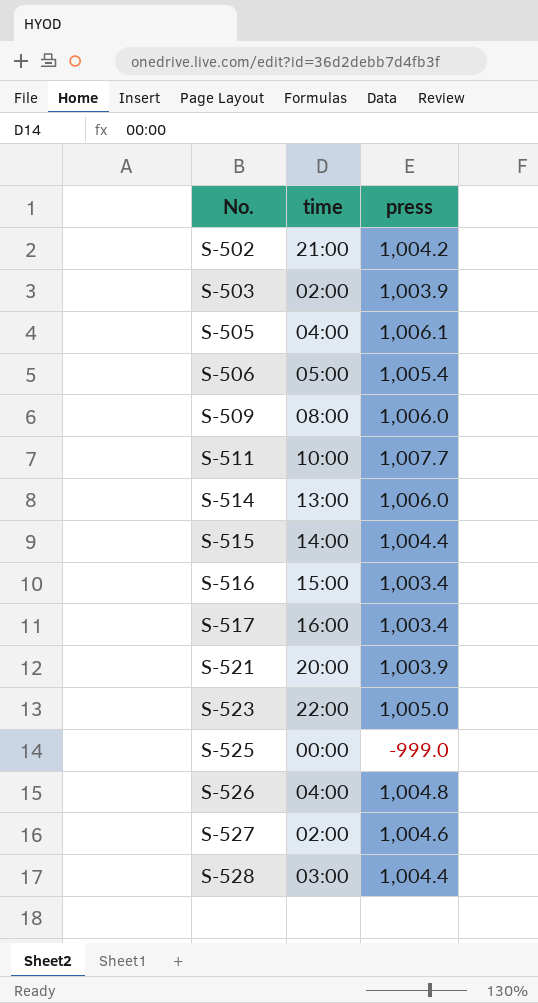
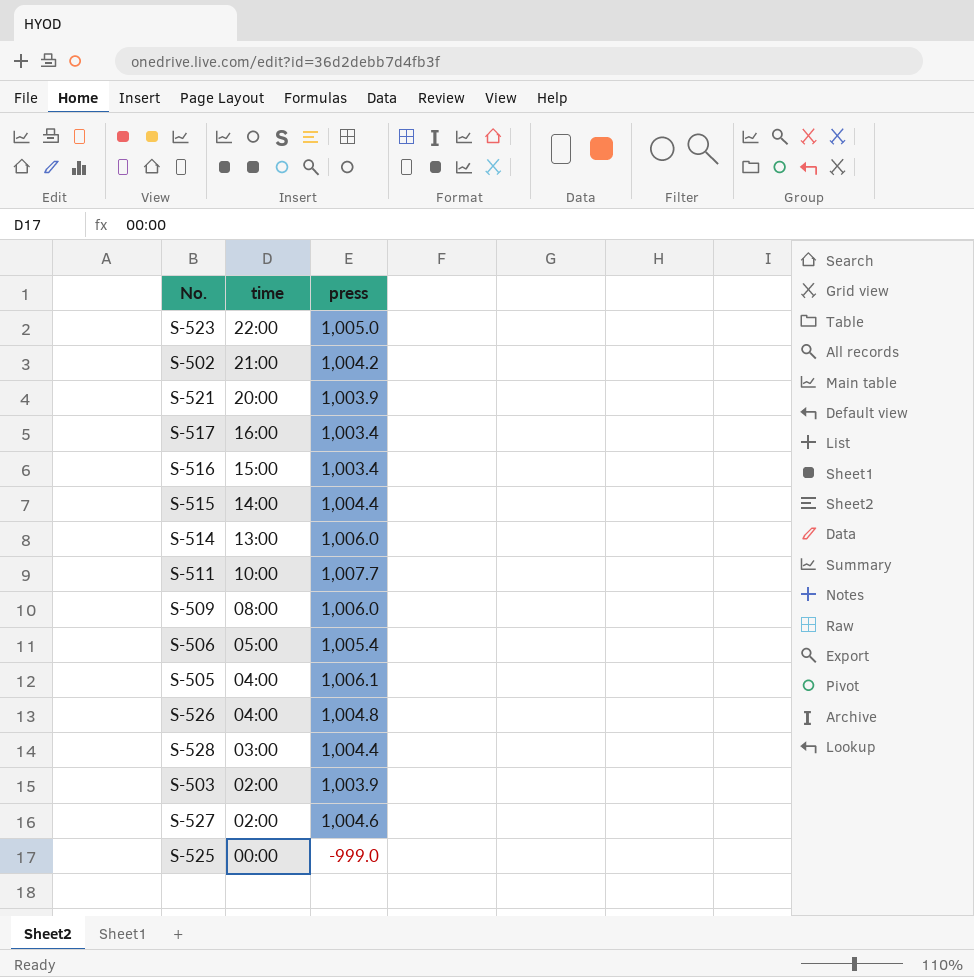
row order: No. ascending -> time descending

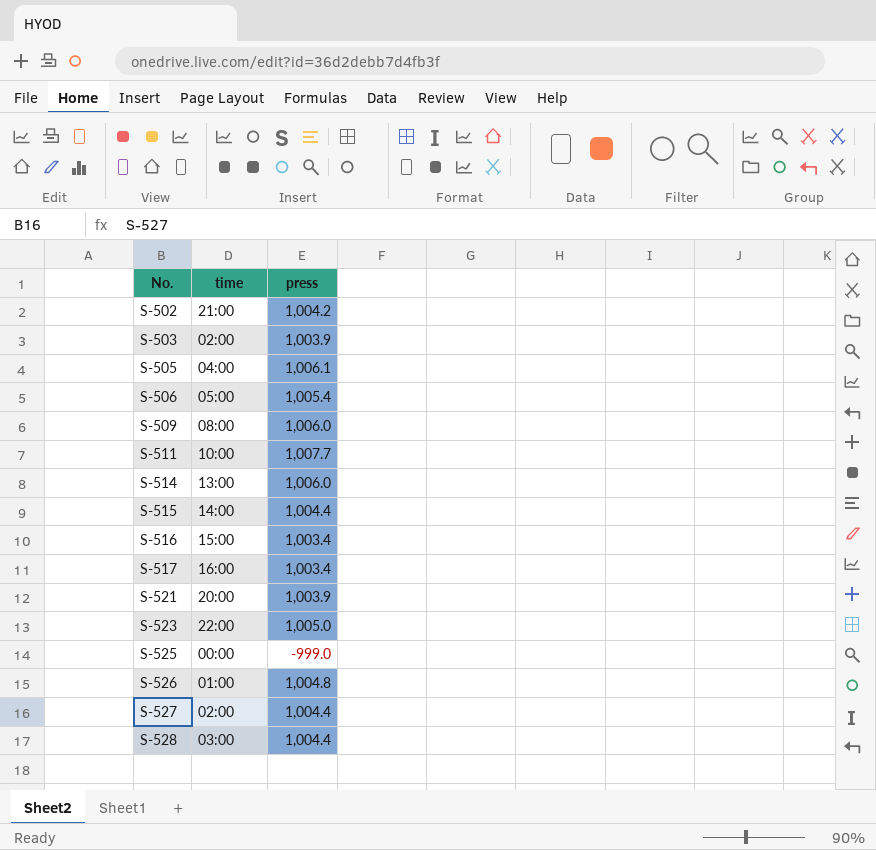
row order: time descending -> No. ascending
S-526 | time: 04:00 -> 01:00
S-527 | press: 1,004.6 -> 1,004.4

